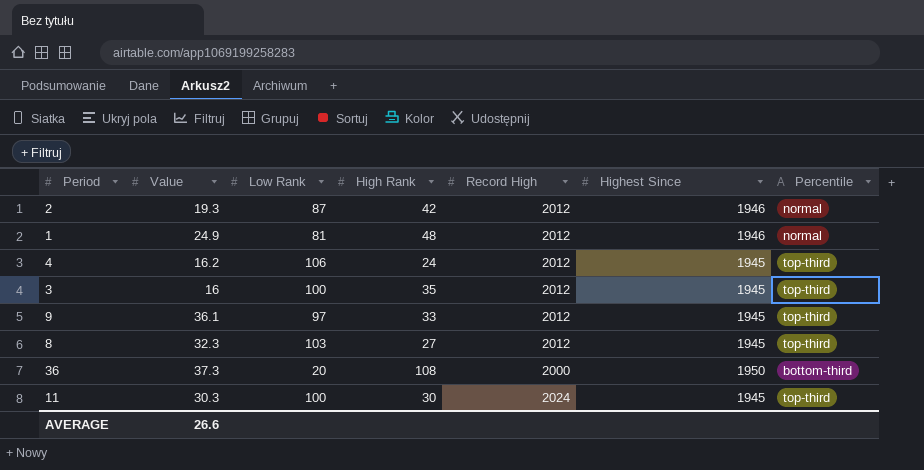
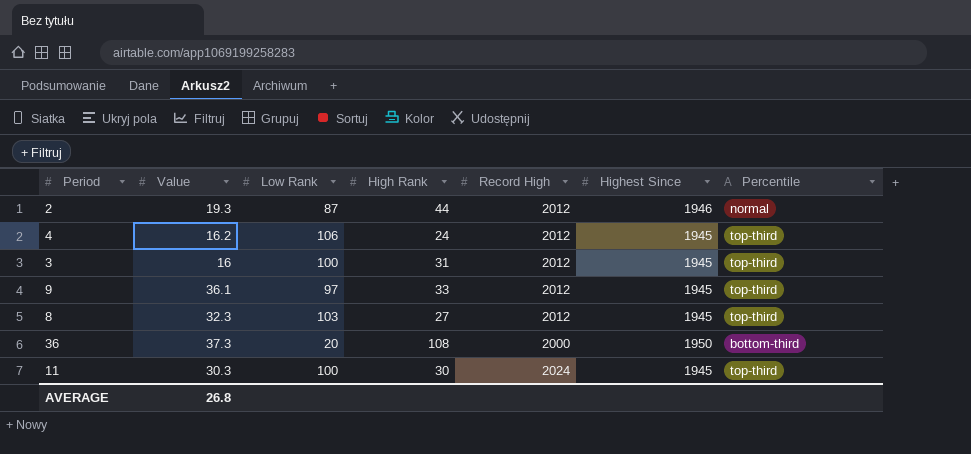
row 1: 24.9 | 81 | 48 | 2012 | 1946 | normal -> none
2 | High Rank: 42 -> 44
3 | High Rank: 35 -> 31
AVERAGE | Value: 26.6 -> 26.8

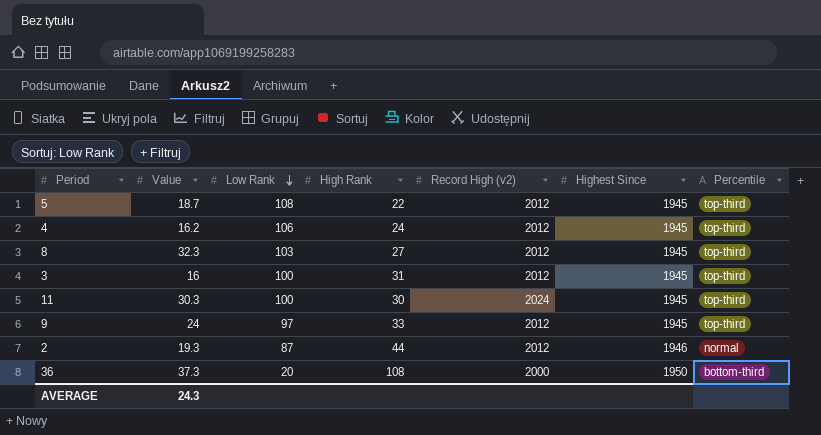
row order: none -> Low Rank descending
column name: Record High -> Record High (v2)
row 5: none -> 18.7 | 108 | 22 | 2012 | 1945 | top-third
9 | Value: 36.1 -> 24
AVERAGE | Value: 26.8 -> 24.3

